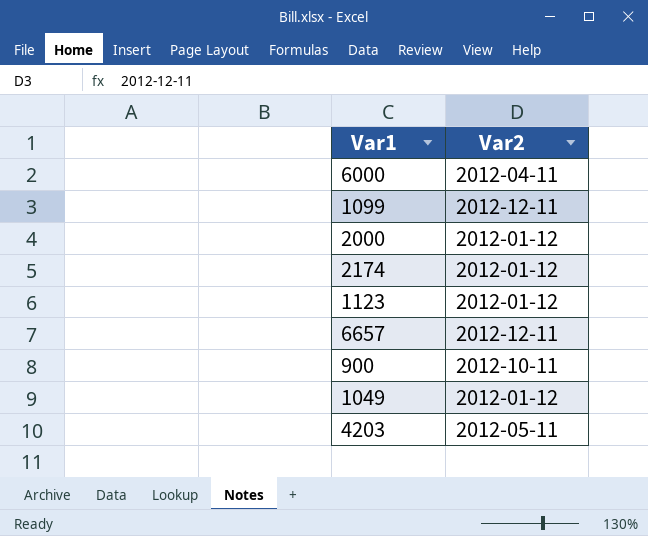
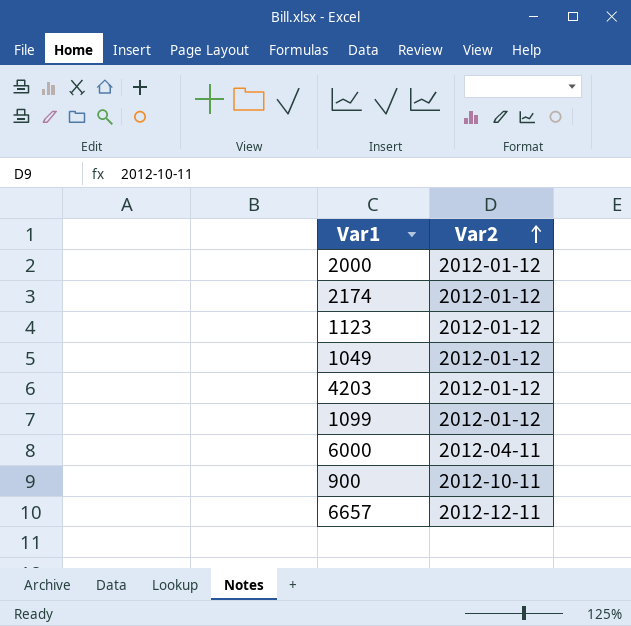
row order: none -> Var2 ascending
4203 | Var2: 2012-05-11 -> 2012-01-12
1099 | Var2: 2012-12-11 -> 2012-01-12

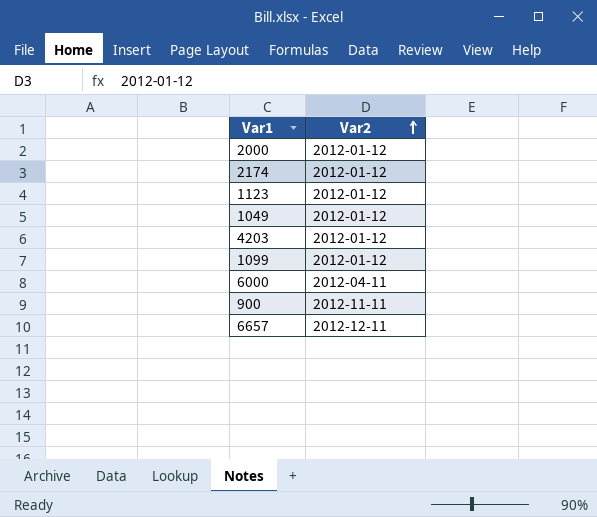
900 | Var2: 2012-10-11 -> 2012-11-11

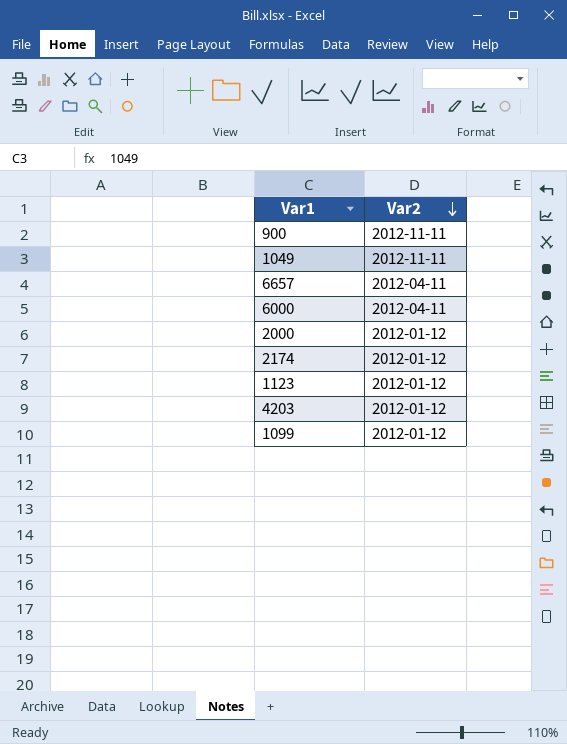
row order: Var2 ascending -> Var2 descending
1049 | Var2: 2012-01-12 -> 2012-11-11
6657 | Var2: 2012-12-11 -> 2012-04-11

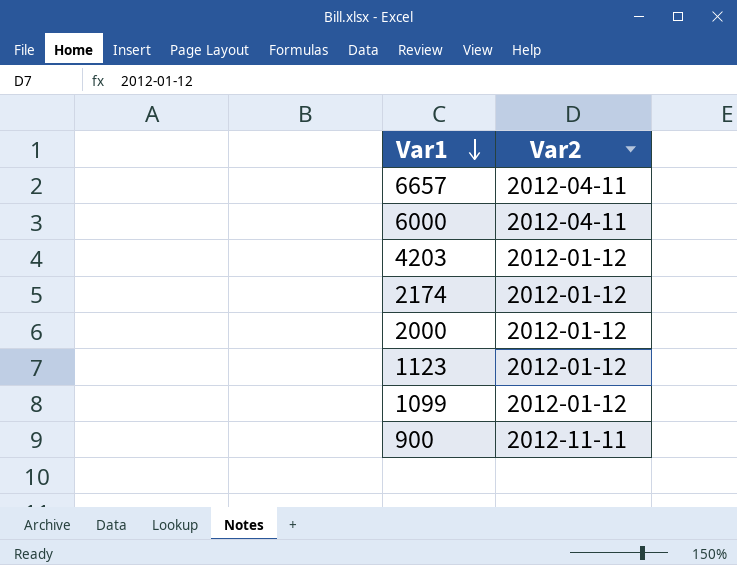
row order: Var2 descending -> Var1 descending
row 1049: 2012-11-11 -> none

